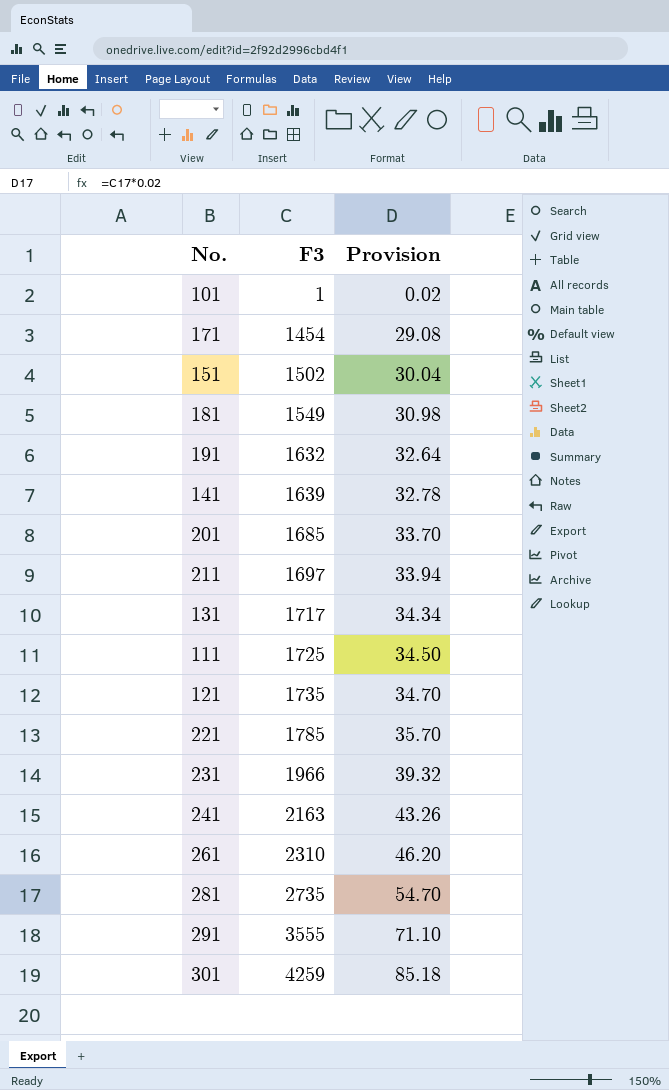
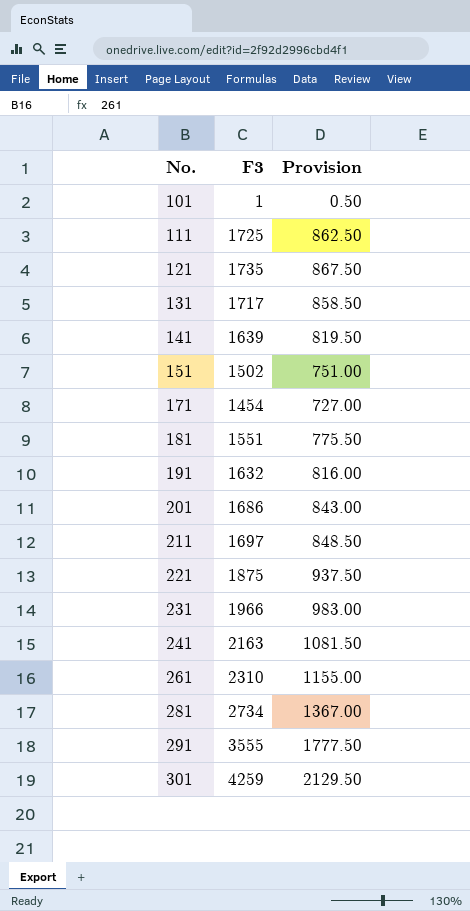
row order: F3 ascending -> No. ascending
column Provision | formula: [F3] * 0.02 -> [F3] * 0.5
181 | F3: 1549 -> 1551
201 | F3: 1685 -> 1686
221 | F3: 1785 -> 1875
281 | F3: 2735 -> 2734

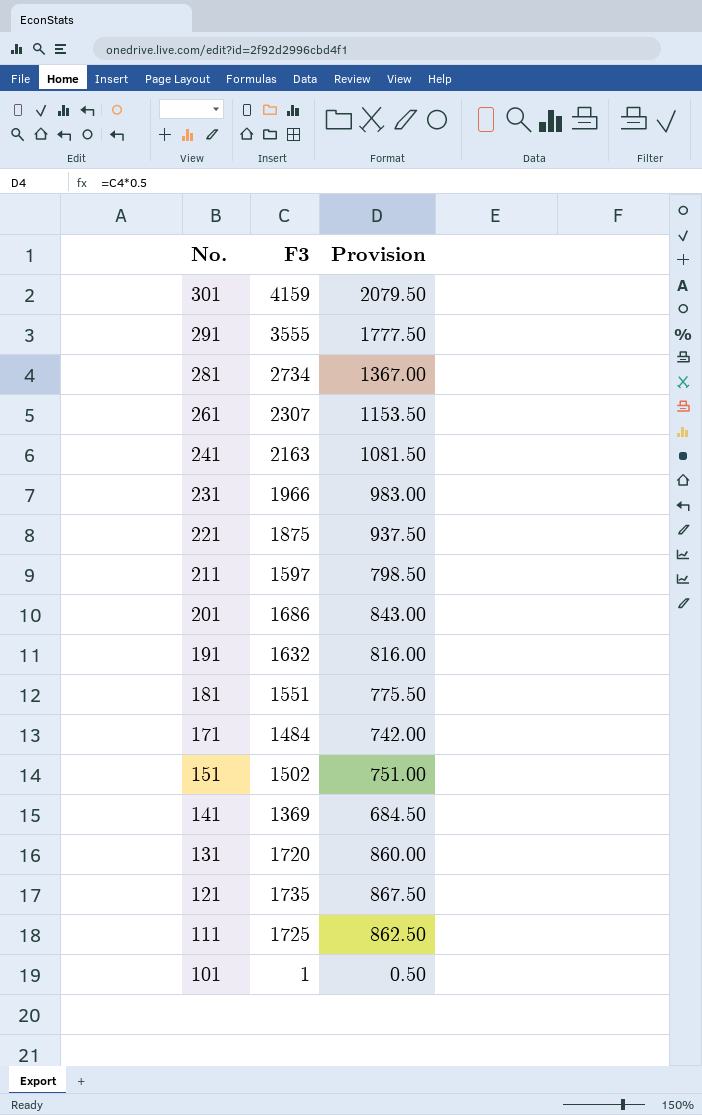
row order: No. ascending -> No. descending
301 | F3: 4259 -> 4159
301 | Provision: 2129.50 -> 2079.50
261 | F3: 2310 -> 2307
261 | Provision: 1155.00 -> 1153.50
211 | F3: 1697 -> 1597
211 | Provision: 848.50 -> 798.50
171 | F3: 1454 -> 1484
171 | Provision: 727.00 -> 742.00
141 | F3: 1639 -> 1369
141 | Provision: 819.50 -> 684.50
131 | F3: 1717 -> 1720
131 | Provision: 858.50 -> 860.00

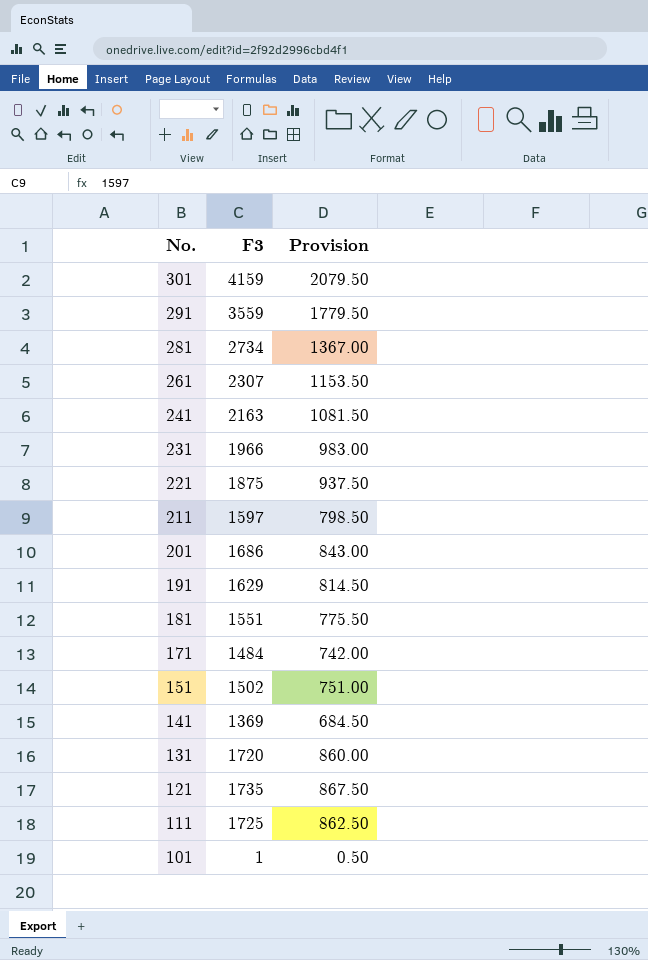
291 | F3: 3555 -> 3559
291 | Provision: 1777.50 -> 1779.50
191 | F3: 1632 -> 1629
191 | Provision: 816.00 -> 814.50

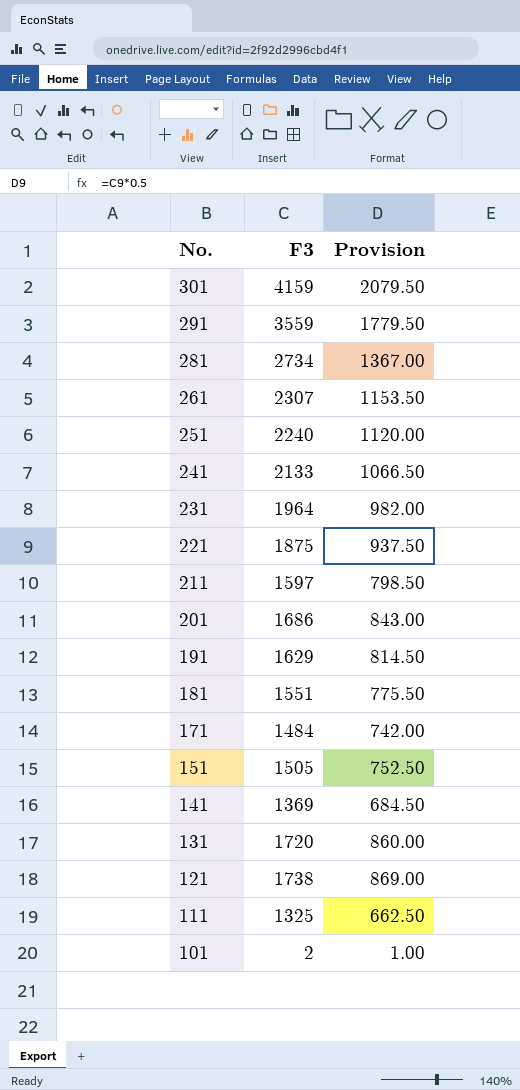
row 251: none -> 2240 | 1120.00
241 | F3: 2163 -> 2133
241 | Provision: 1081.50 -> 1066.50
231 | F3: 1966 -> 1964
231 | Provision: 983.00 -> 982.00
151 | F3: 1502 -> 1505
151 | Provision: 751.00 -> 752.50
121 | F3: 1735 -> 1738
121 | Provision: 867.50 -> 869.00
111 | F3: 1725 -> 1325
111 | Provision: 862.50 -> 662.50
101 | F3: 1 -> 2
101 | Provision: 0.50 -> 1.00

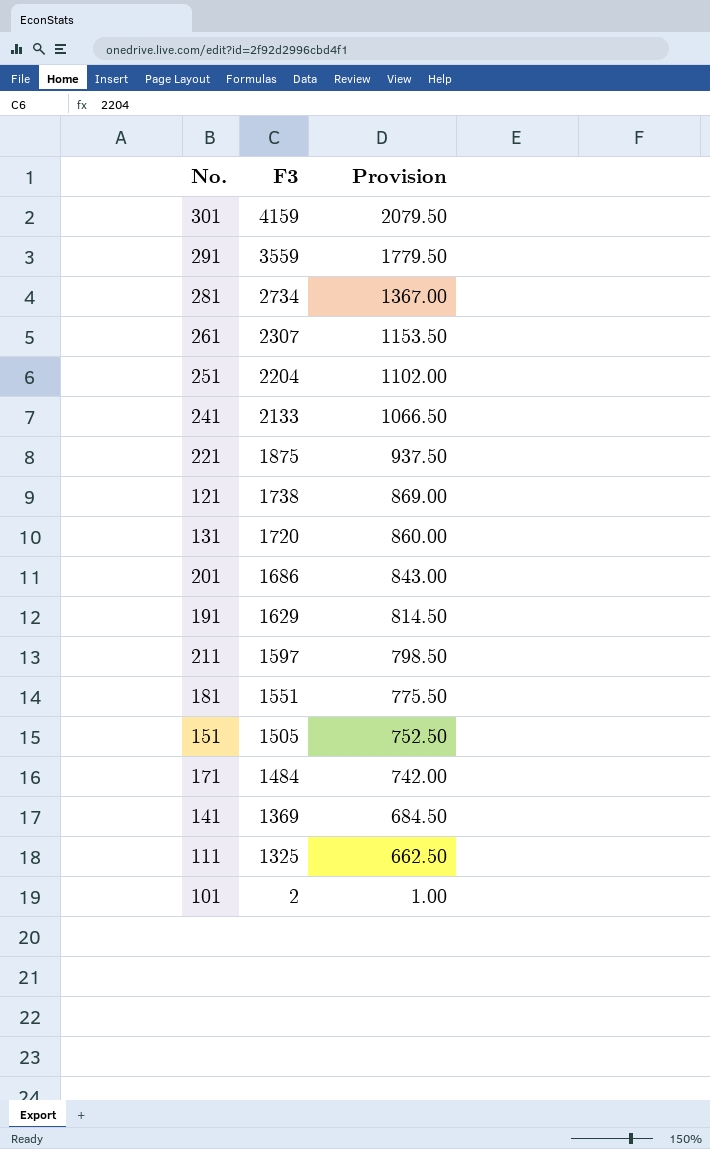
row order: No. descending -> F3 descending
row 231: 1964 | 982.00 -> none
251 | F3: 2240 -> 2204
251 | Provision: 1120.00 -> 1102.00

